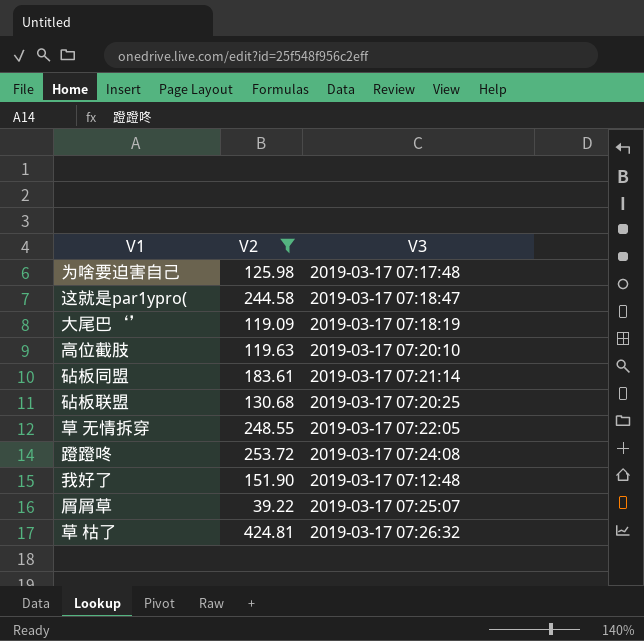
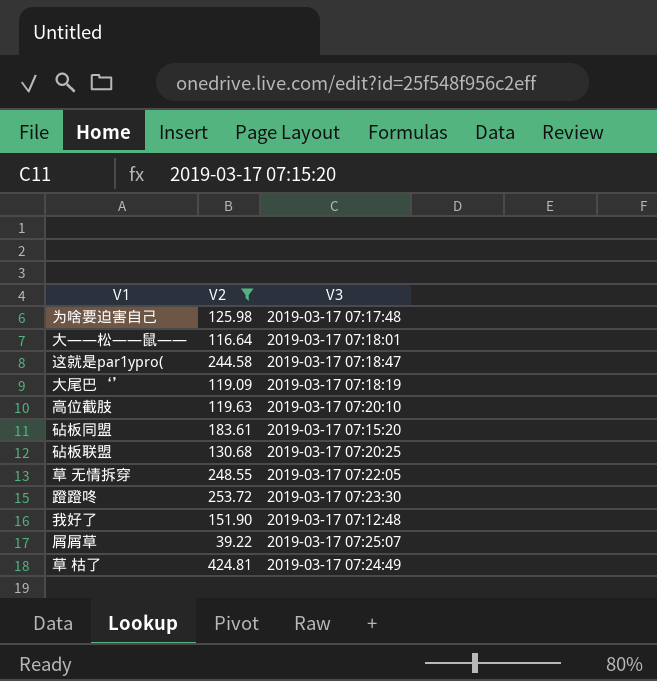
row 大——松——鼠——: none -> 116.64 | 2019-03-17 07:18:01
砧板同盟 | V3: 2019-03-17 07:21:14 -> 2019-03-17 07:15:20
蹬蹬咚 | V3: 2019-03-17 07:24:08 -> 2019-03-17 07:23:30
草 枯了 | V3: 2019-03-17 07:26:32 -> 2019-03-17 07:24:49

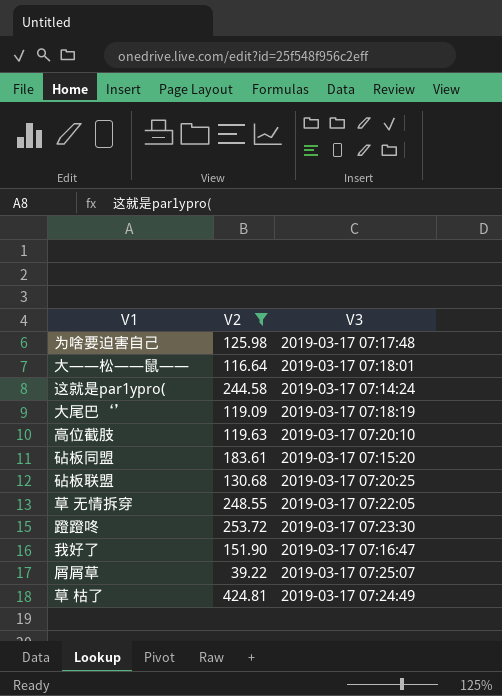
这就是par1ypro( | V3: 2019-03-17 07:18:47 -> 2019-03-17 07:14:24
我好了 | V3: 2019-03-17 07:12:48 -> 2019-03-17 07:16:47

